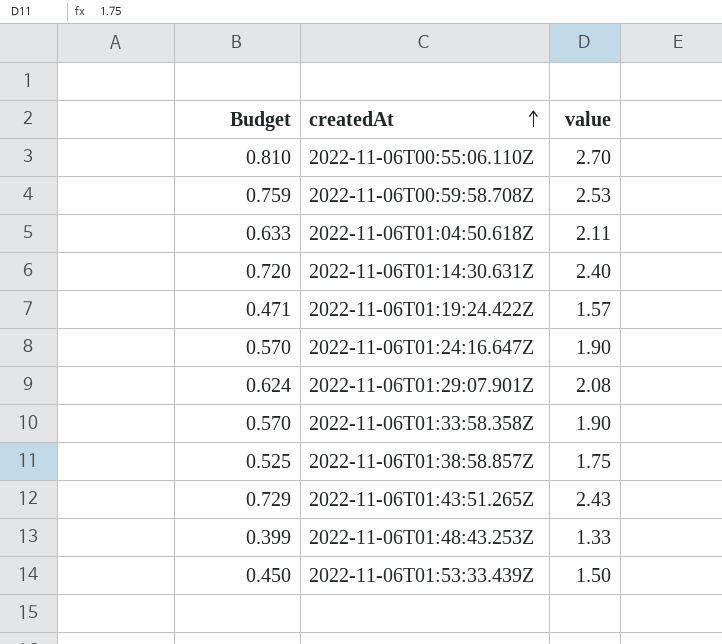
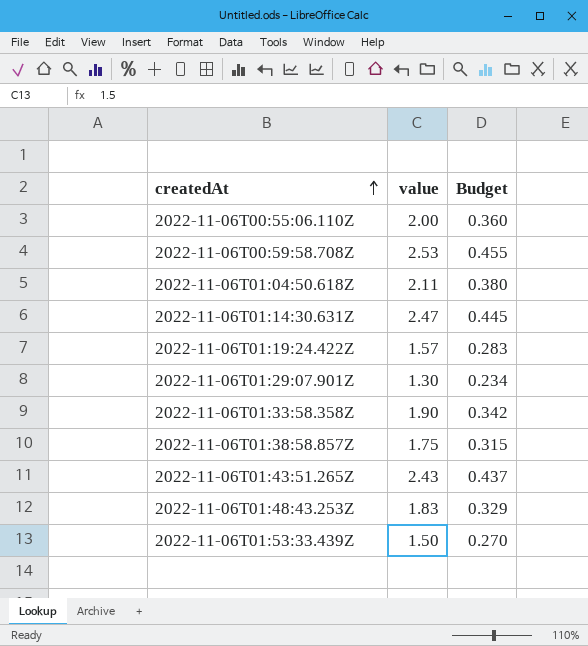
column Budget | formula: [value] * 0.3 -> [value] * 0.18
column Budget | position: 1 -> 3
row 2022-11-06T01:24:16.647Z: 0.570 | 1.90 -> none
2022-11-06T00:55:06.110Z | value: 2.70 -> 2.00
2022-11-06T01:14:30.631Z | value: 2.40 -> 2.47
2022-11-06T01:29:07.901Z | value: 2.08 -> 1.30
2022-11-06T01:48:43.253Z | value: 1.33 -> 1.83

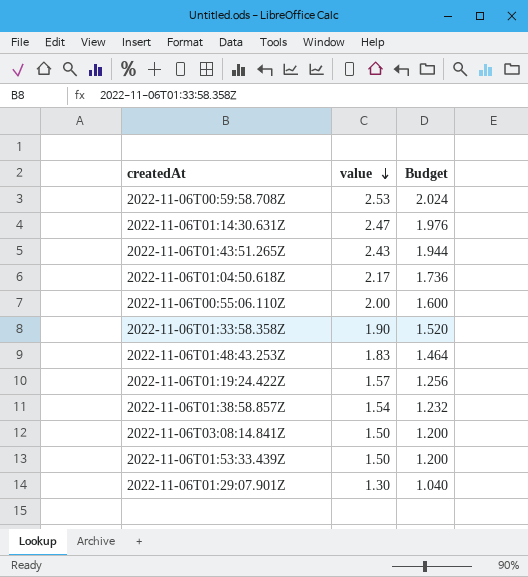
row order: createdAt ascending -> value descending
column Budget | formula: [value] * 0.18 -> [value] * 0.8
2022-11-06T01:04:50.618Z | value: 2.11 -> 2.17
2022-11-06T01:38:58.857Z | value: 1.75 -> 1.54
row 2022-11-06T03:08:14.841Z: none -> 1.50 | 1.200

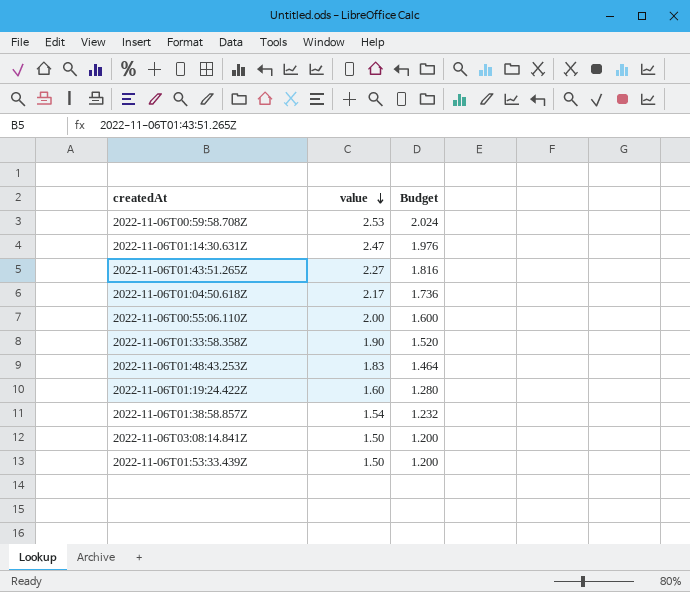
row 2022-11-06T01:29:07.901Z: 1.30 | 1.040 -> none
2022-11-06T01:43:51.265Z | value: 2.43 -> 2.27
2022-11-06T01:43:51.265Z | Budget: 1.944 -> 1.816
2022-11-06T01:19:24.422Z | value: 1.57 -> 1.60
2022-11-06T01:19:24.422Z | Budget: 1.256 -> 1.280

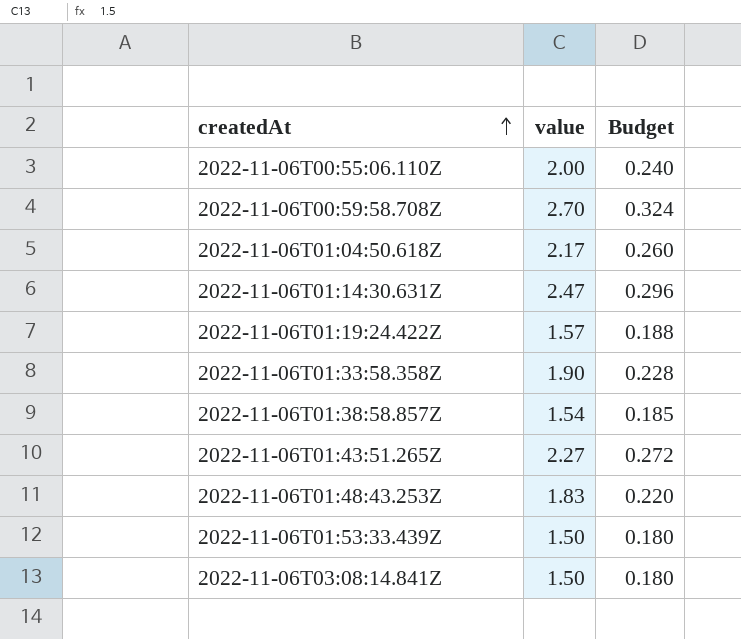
row order: value descending -> createdAt ascending
column Budget | formula: [value] * 0.8 -> [value] * 0.12
2022-11-06T00:59:58.708Z | value: 2.53 -> 2.70
2022-11-06T01:19:24.422Z | value: 1.60 -> 1.57

